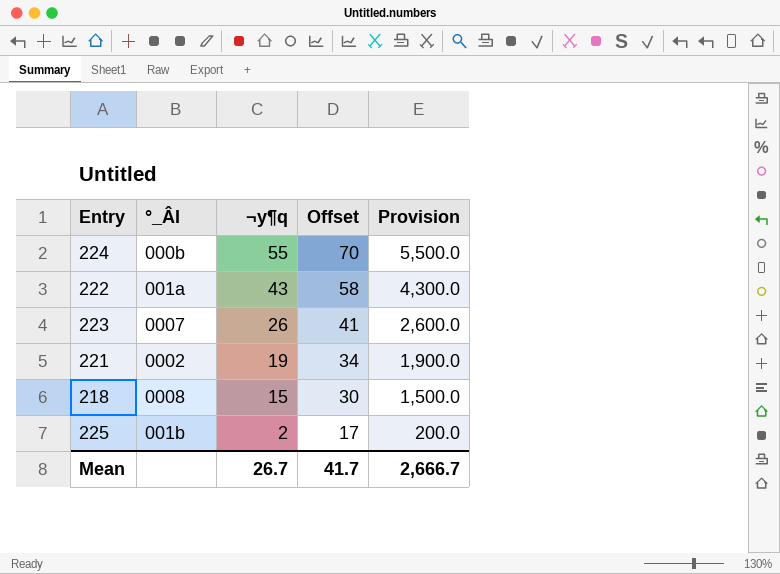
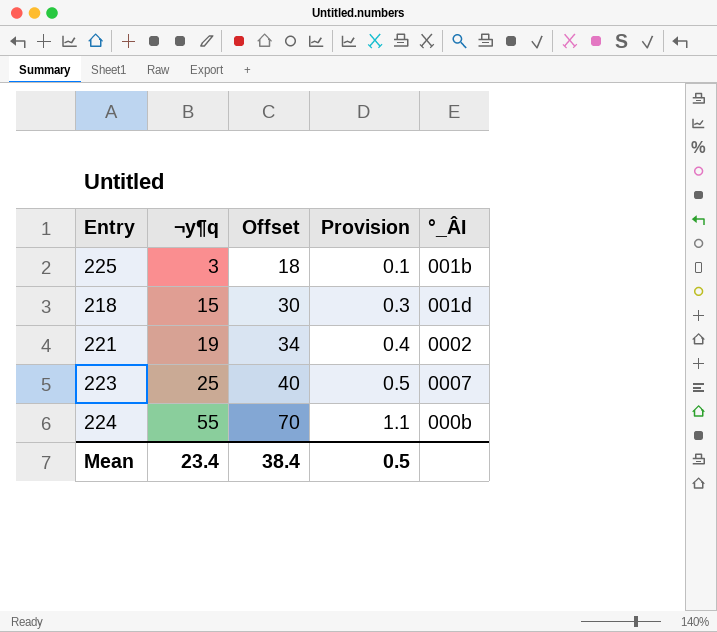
row order: ¬y¶q descending -> ¬y¶q ascending
column Provision | formula: [¬y¶q] * 100 -> [¬y¶q] * 0.02
column °_ÂI | position: 2 -> 5
row 222: 001a | 43 | 58 | 4,300.0 -> none
225 | ¬y¶q: 2 -> 3
225 | Offset: 17 -> 18
218 | °_ÂI: 0008 -> 001d
223 | ¬y¶q: 26 -> 25
223 | Offset: 41 -> 40
Mean | ¬y¶q: 26.7 -> 23.4
Mean | Offset: 41.7 -> 38.4
Mean | Provision: 2,666.7 -> 0.5

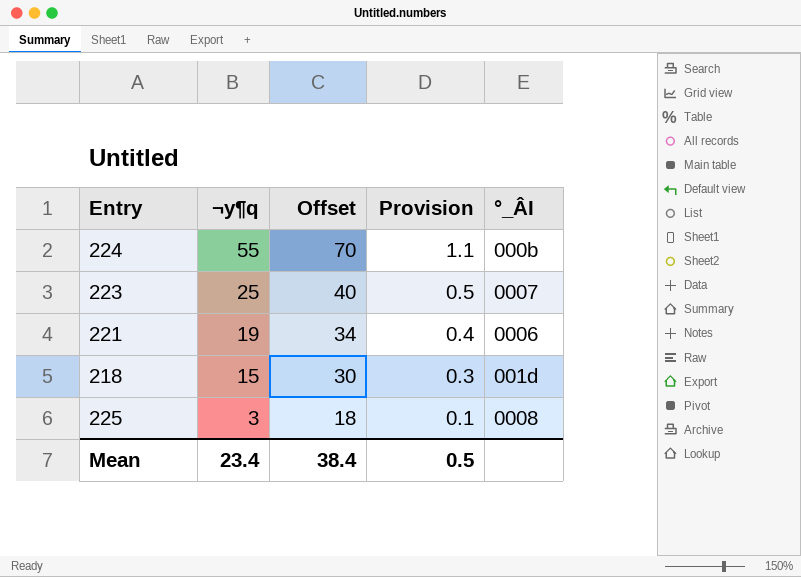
row order: ¬y¶q ascending -> ¬y¶q descending
221 | °_ÂI: 0002 -> 0006
225 | °_ÂI: 001b -> 0008

